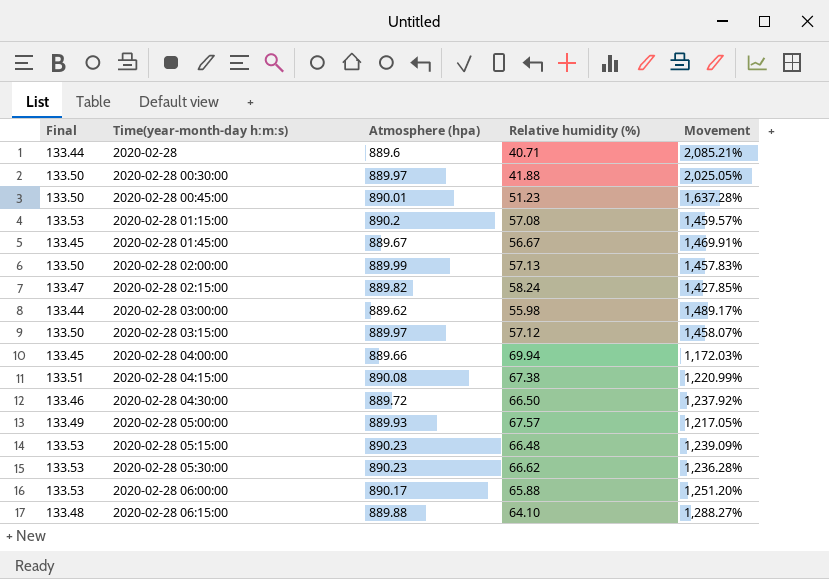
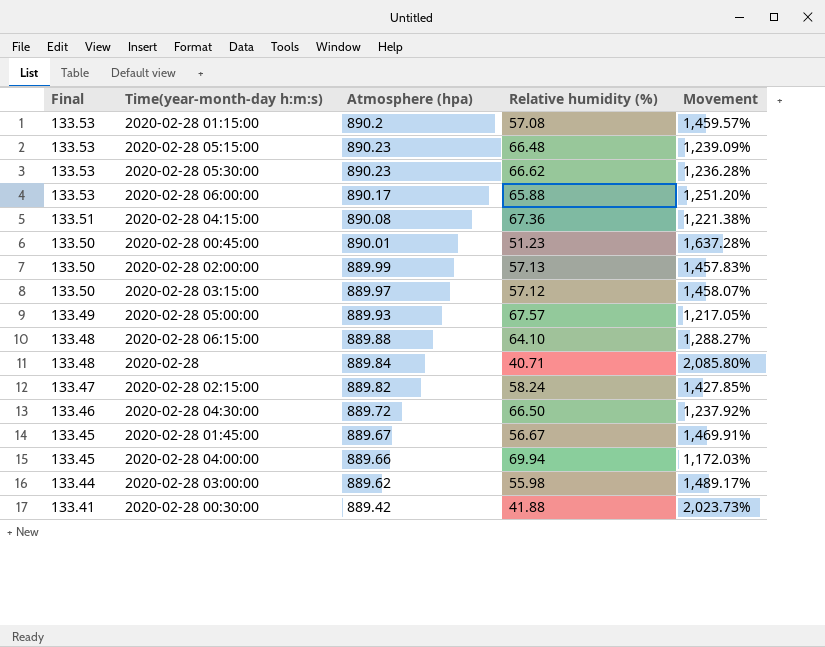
row order: Time(year-month-day h:m:s) ascending -> Final descending
2020-02-28 04:15:00 | Relative humidity (%): 67.38 -> 67.36
2020-02-28 04:15:00 | Movement: 1,220.99% -> 1,221.38%
2020-02-28 | Final: 133.44 -> 133.48
2020-02-28 | Atmosphere (hpa): 889.6 -> 889.84
2020-02-28 | Movement: 2,085.21% -> 2,085.80%
2020-02-28 00:30:00 | Final: 133.50 -> 133.41
2020-02-28 00:30:00 | Atmosphere (hpa): 889.97 -> 889.42
2020-02-28 00:30:00 | Movement: 2,025.05% -> 2,023.73%

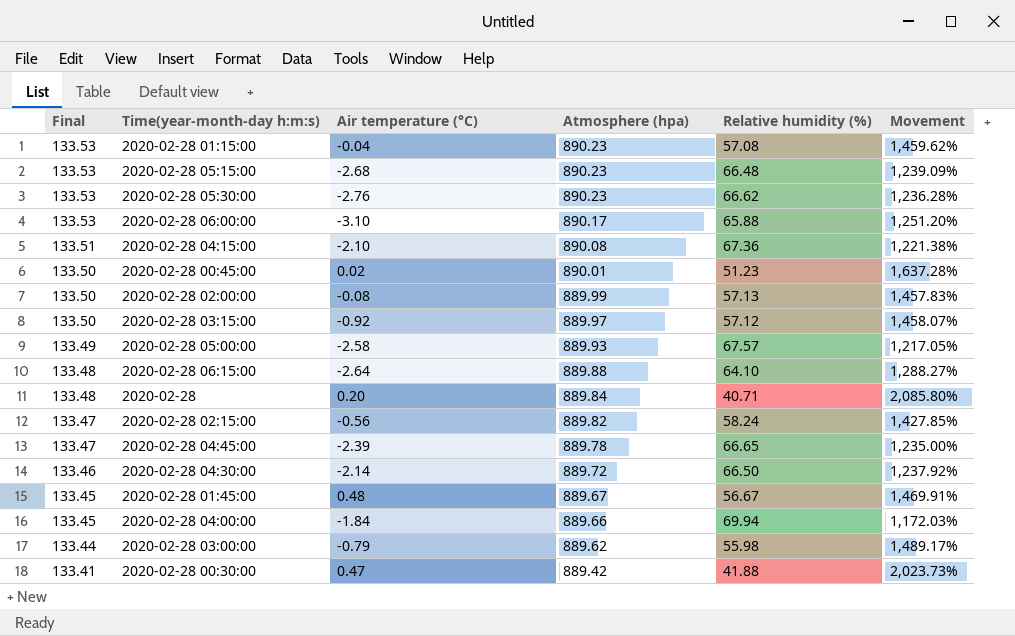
column Air temperature (°C) | position: none -> 3
2020-02-28 01:15:00 | Atmosphere (hpa): 890.2 -> 890.23
2020-02-28 01:15:00 | Movement: 1,459.57% -> 1,459.62%
row 2020-02-28 04:45:00: none -> 133.47 | -2.39 | 889.78 | 66.65 | 1,235.00%

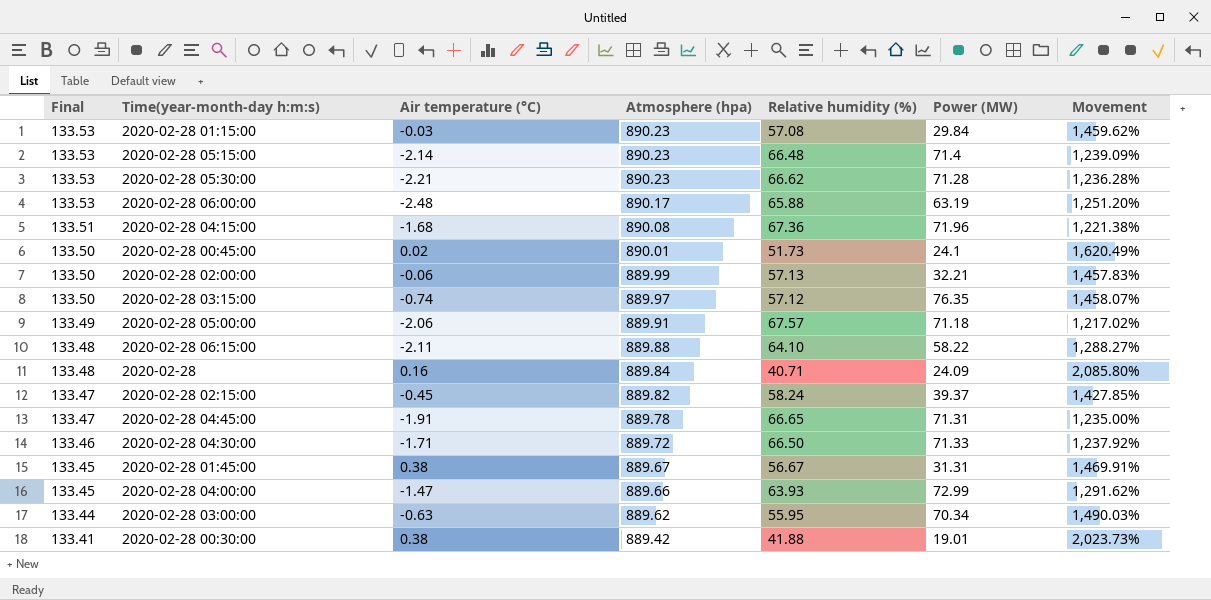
column Power (MW) | position: none -> 6
2020-02-28 01:15:00 | Air temperature (°C): -0.04 -> -0.03
2020-02-28 05:15:00 | Air temperature (°C): -2.68 -> -2.14
2020-02-28 05:30:00 | Air temperature (°C): -2.76 -> -2.21
2020-02-28 06:00:00 | Air temperature (°C): -3.10 -> -2.48
2020-02-28 04:15:00 | Air temperature (°C): -2.10 -> -1.68
2020-02-28 00:45:00 | Relative humidity (%): 51.23 -> 51.73
2020-02-28 00:45:00 | Movement: 1,637.28% -> 1,620.49%
2020-02-28 02:00:00 | Air temperature (°C): -0.08 -> -0.06
2020-02-28 03:15:00 | Air temperature (°C): -0.92 -> -0.74
2020-02-28 05:00:00 | Air temperature (°C): -2.58 -> -2.06
2020-02-28 05:00:00 | Atmosphere (hpa): 889.93 -> 889.91
2020-02-28 05:00:00 | Movement: 1,217.05% -> 1,217.02%
2020-02-28 06:15:00 | Air temperature (°C): -2.64 -> -2.11
2020-02-28 | Air temperature (°C): 0.20 -> 0.16
2020-02-28 02:15:00 | Air temperature (°C): -0.56 -> -0.45
2020-02-28 04:45:00 | Air temperature (°C): -2.39 -> -1.91
2020-02-28 04:30:00 | Air temperature (°C): -2.14 -> -1.71
2020-02-28 01:45:00 | Air temperature (°C): 0.48 -> 0.38
2020-02-28 04:00:00 | Air temperature (°C): -1.84 -> -1.47
2020-02-28 04:00:00 | Relative humidity (%): 69.94 -> 63.93
2020-02-28 04:00:00 | Movement: 1,172.03% -> 1,291.62%
2020-02-28 03:00:00 | Air temperature (°C): -0.79 -> -0.63
2020-02-28 03:00:00 | Relative humidity (%): 55.98 -> 55.95
2020-02-28 03:00:00 | Movement: 1,489.17% -> 1,490.03%
2020-02-28 00:30:00 | Air temperature (°C): 0.47 -> 0.38

